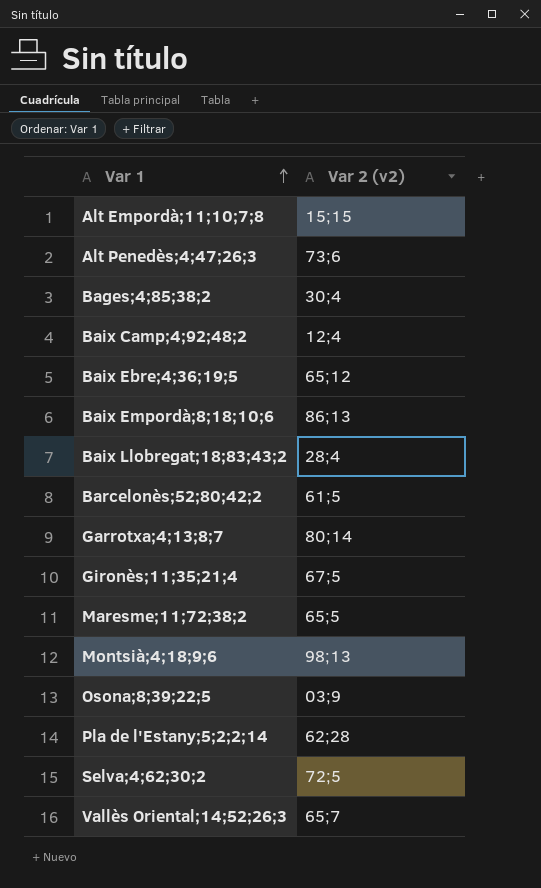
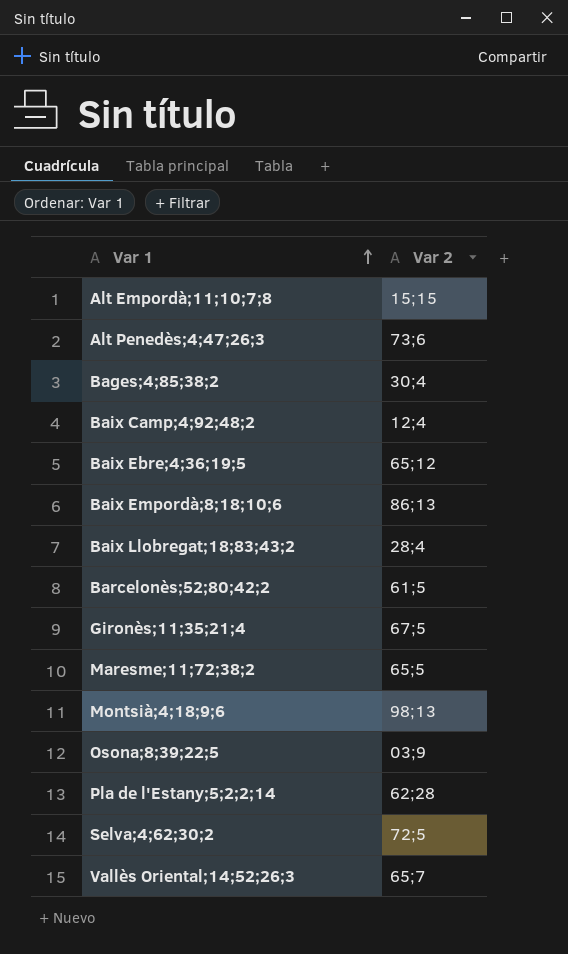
column name: Var 2 (v2) -> Var 2
row Garrotxa;4;13;8;7: 80;14 -> none

